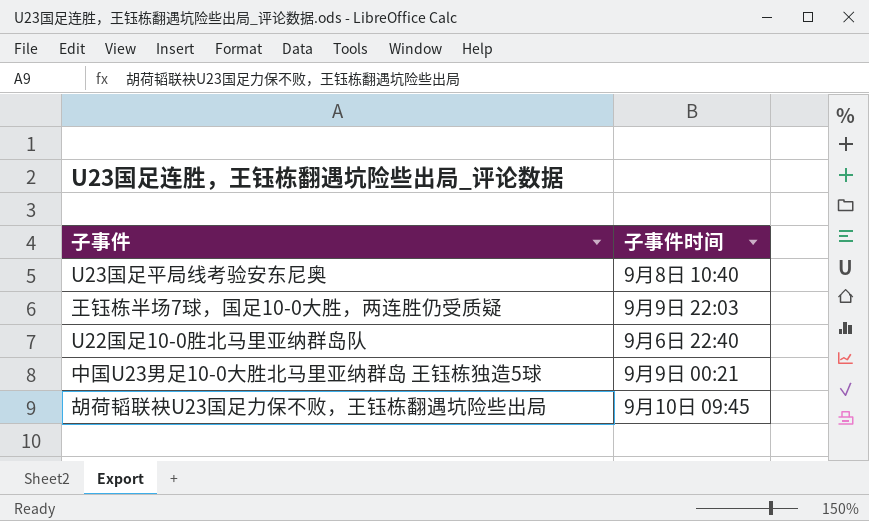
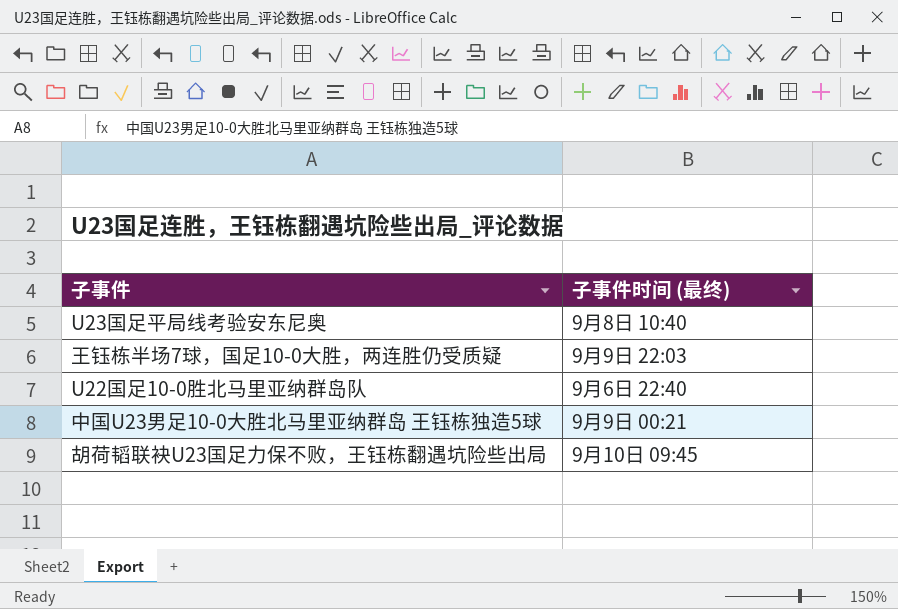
column name: 子事件时间 -> 子事件时间 (最终)

